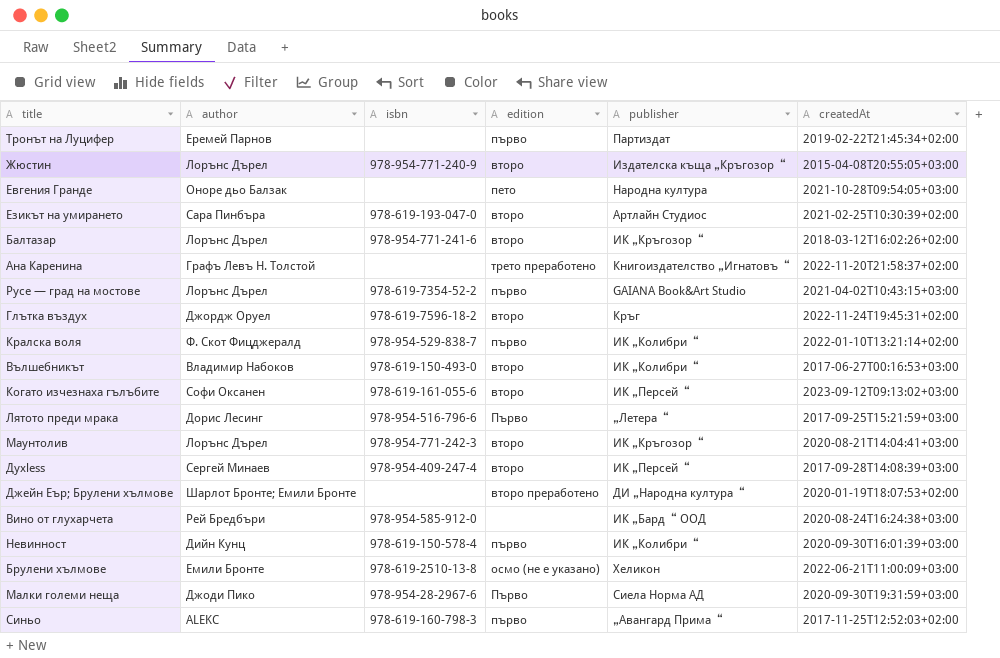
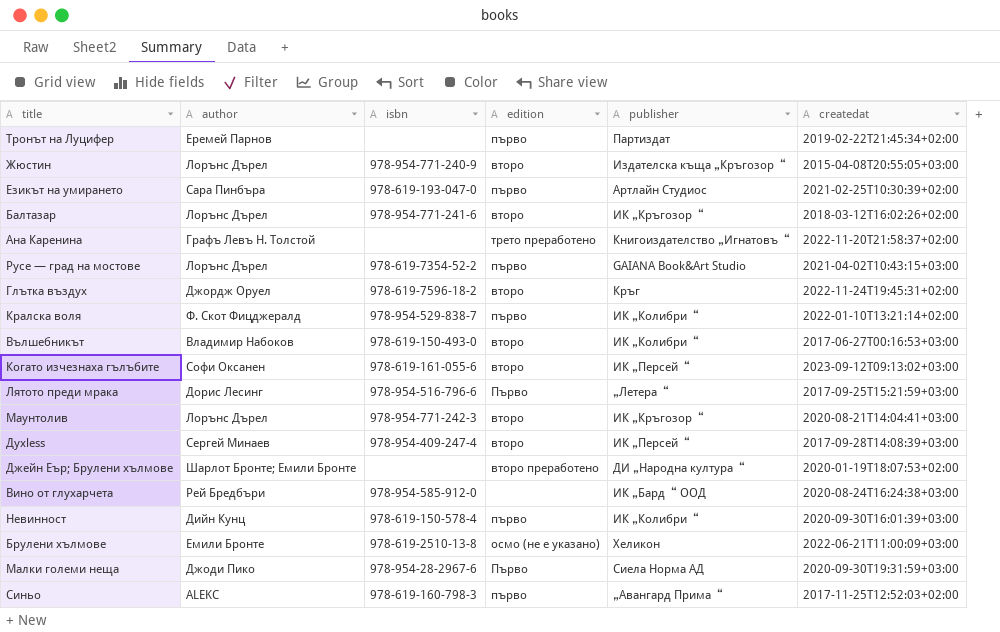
column name: createdAt -> createdat
row Евгения Гранде: Оноре дьо Балзак | none | пето | Народна култура | 2021-10-28T09:54:05+03:00 -> none
Езикът на умирането | edition: второ -> първо

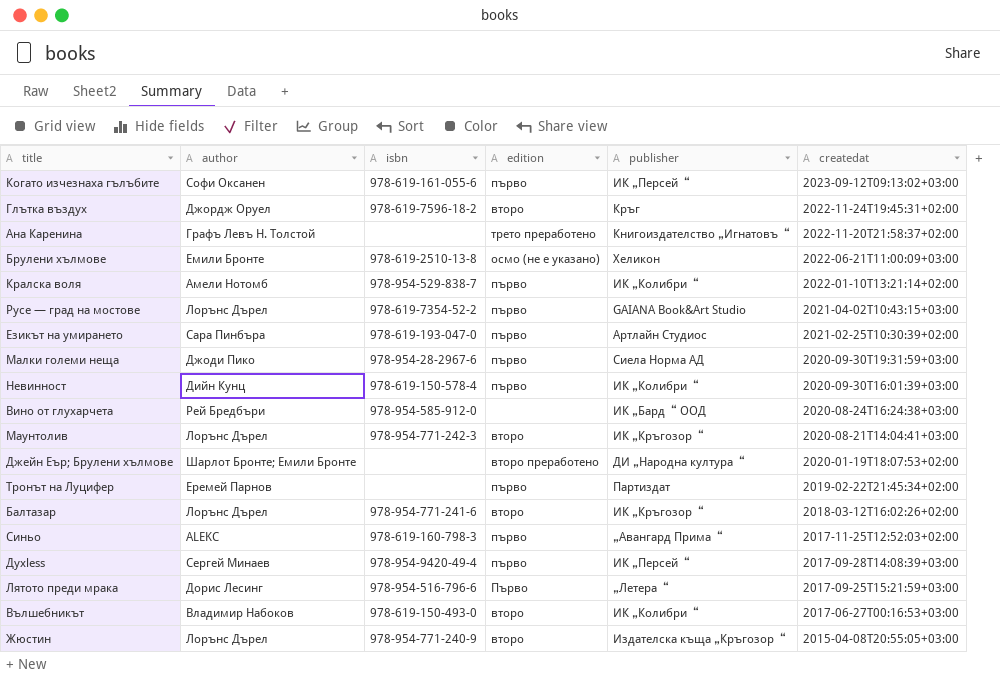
row order: none -> createdat descending
Когато изчезнаха гълъбите | edition: второ -> първо
Кралска воля | author: Ф. Скот Фицджералд -> Амели Нотомб
Малки големи неща | edition: Първо -> първо
Духless | isbn: 978-954-409-247-4 -> 978-954-9420-49-4
Духless | edition: второ -> първо

